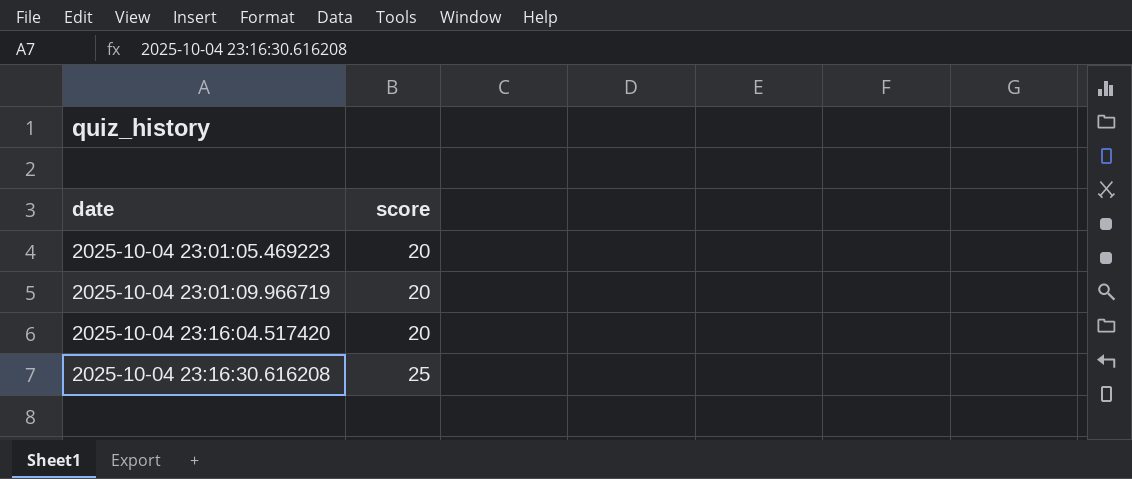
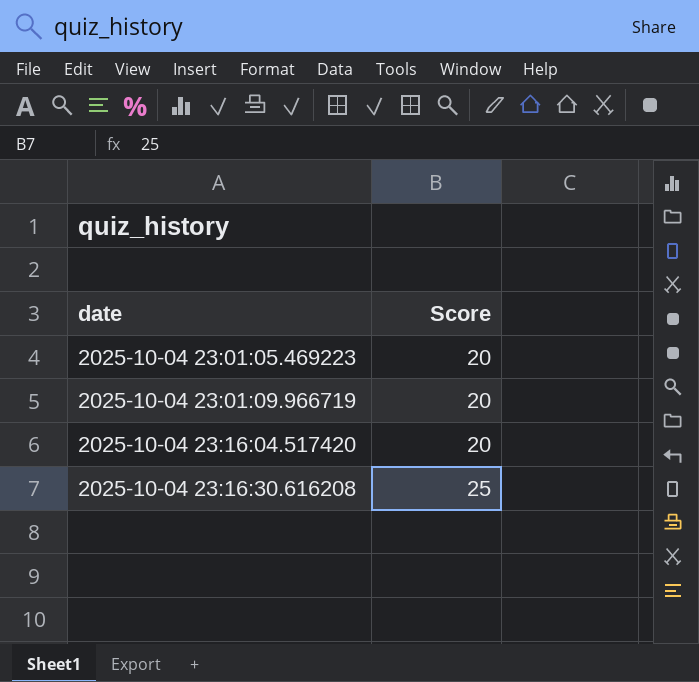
column name: score -> Score

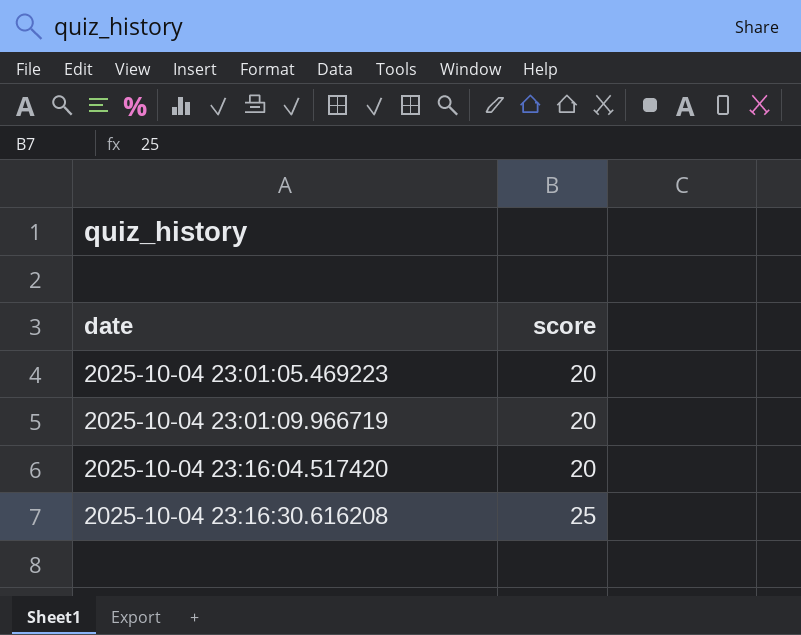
column name: Score -> score

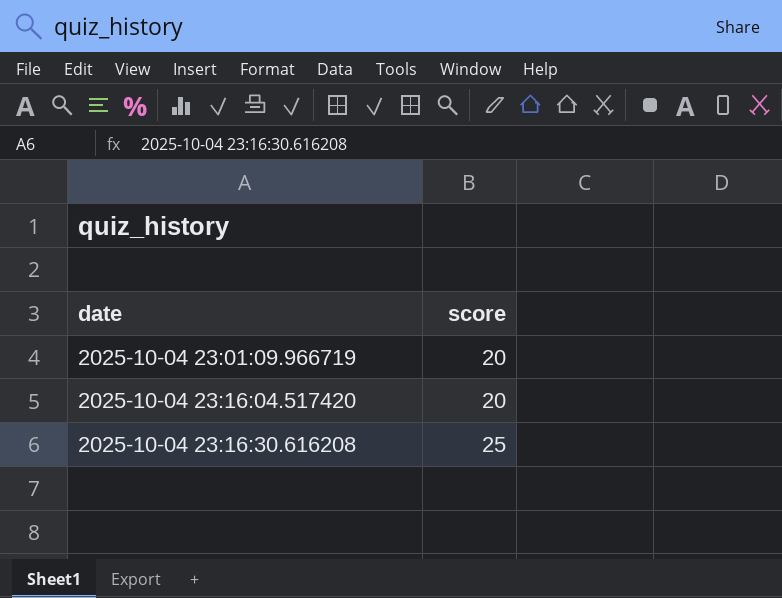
row 2025-10-04 23:01:05.469223: 20 -> none

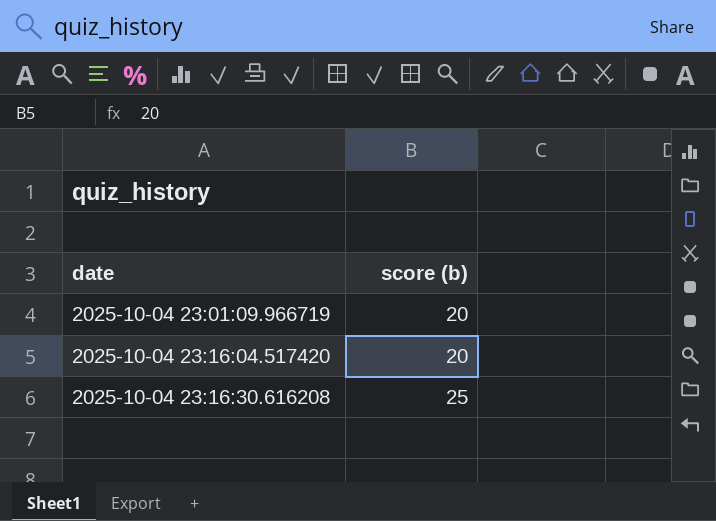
column name: score -> score (b)

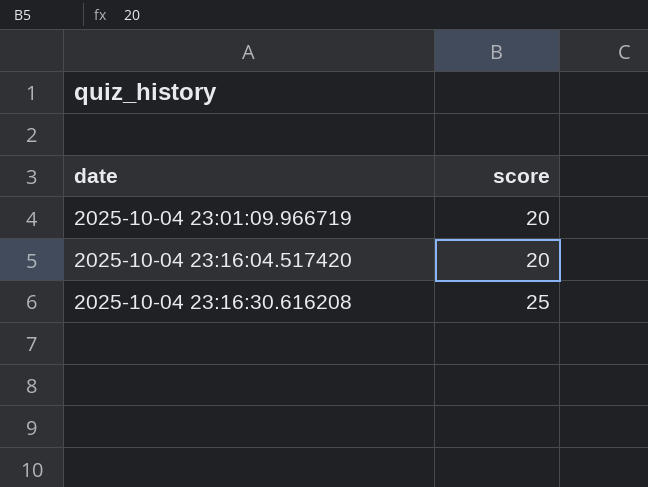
column name: score (b) -> score

